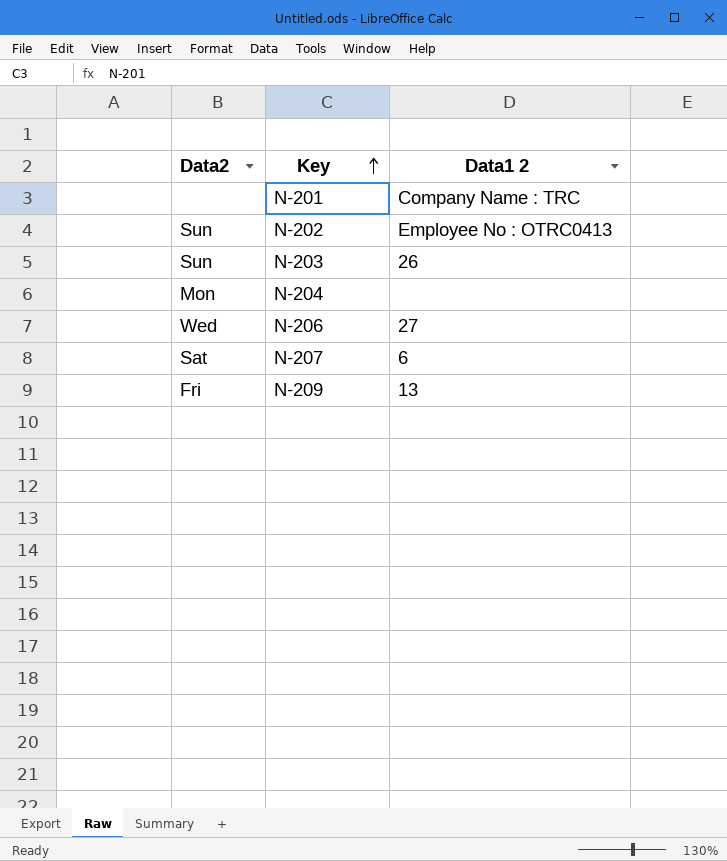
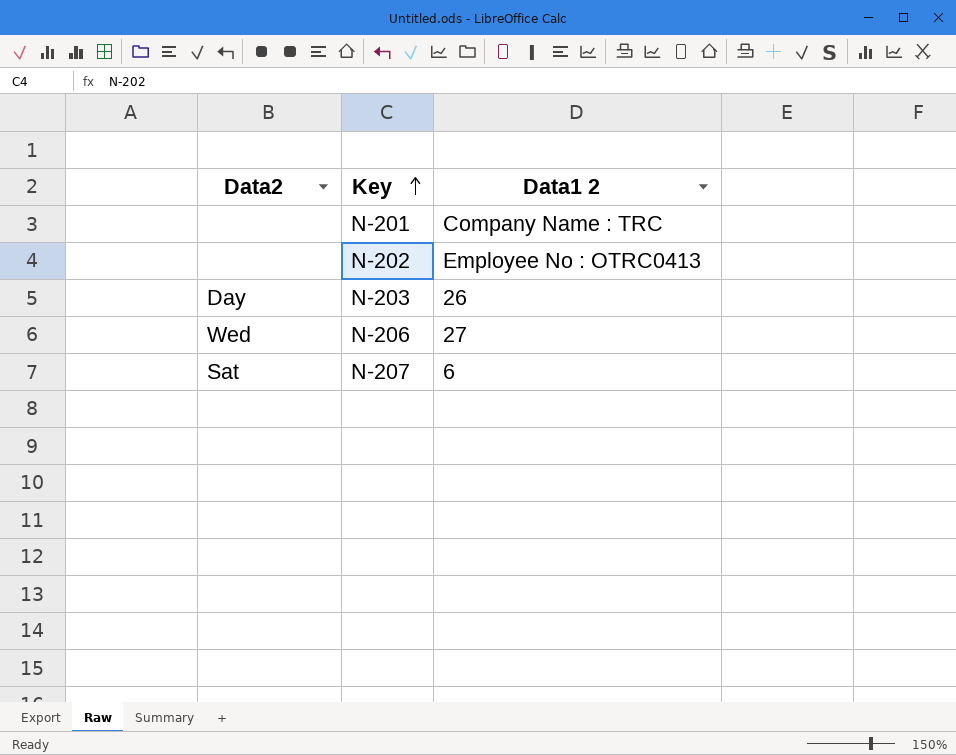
row N-204: Mon | none -> none
row N-209: Fri | 13 -> none
N-202 | Data2: Sun -> none
N-203 | Data2: Sun -> Day

